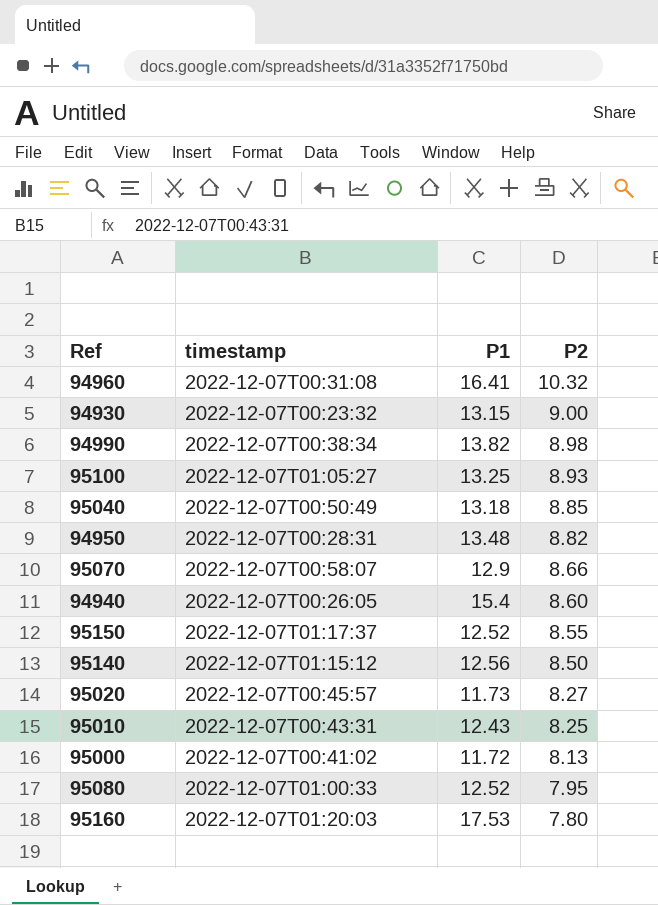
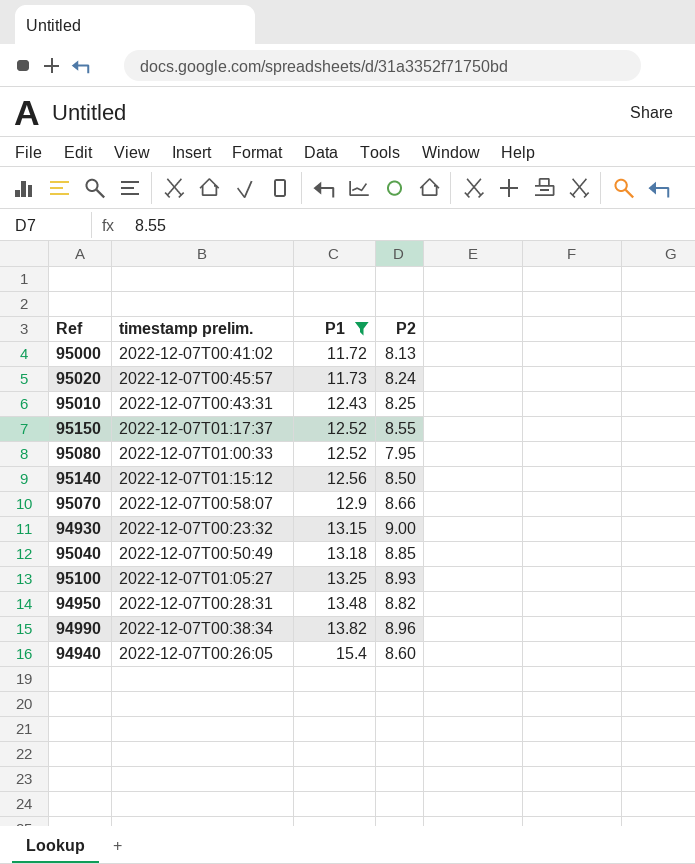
filter: none -> P1 <= 15.4
row order: P2 descending -> P1 ascending
column name: timestamp -> timestamp prelim.
95020 | P2: 8.27 -> 8.24
94990 | P2: 8.98 -> 8.96

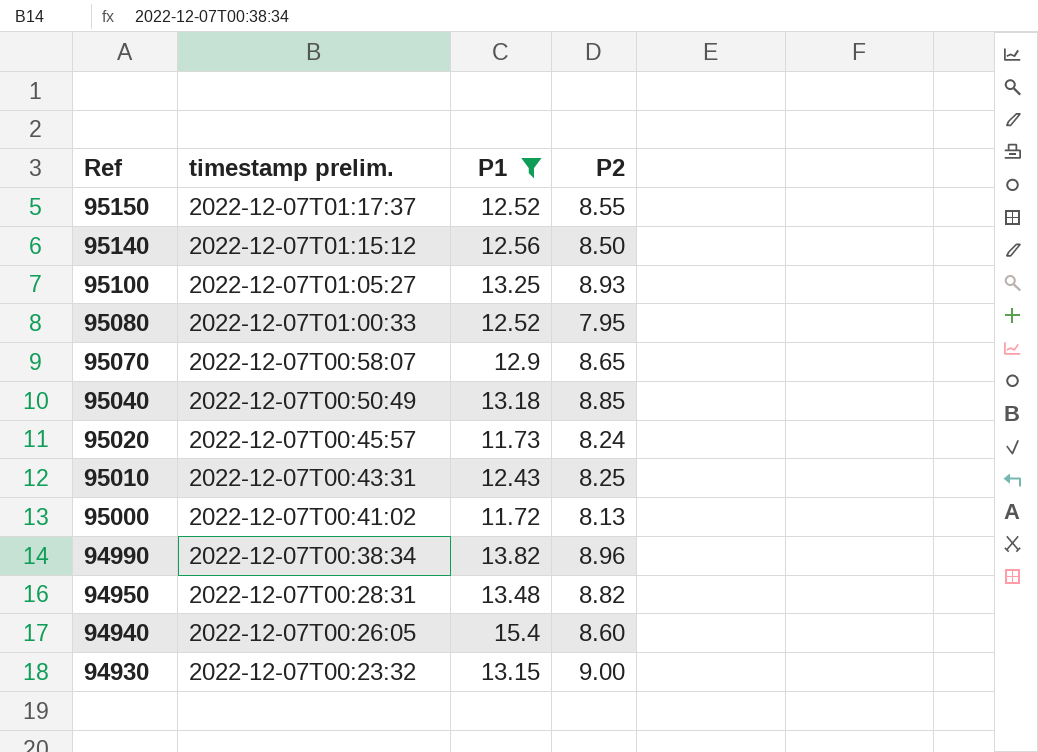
row order: P1 ascending -> Ref descending
95070 | P2: 8.66 -> 8.65

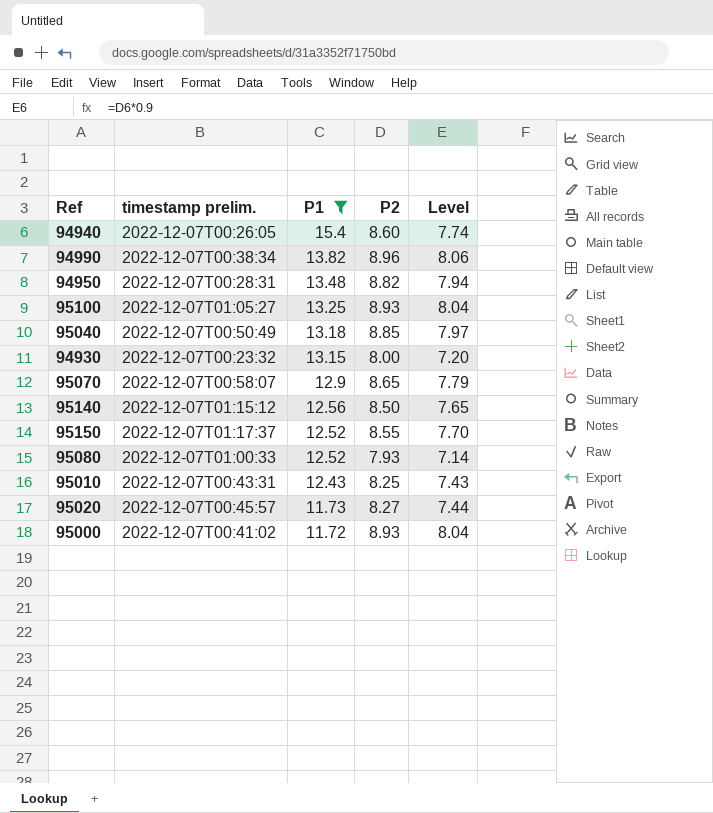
row order: Ref descending -> P1 descending
column Level | formula: none -> [P2] * 0.9
94930 | P2: 9.00 -> 8.00
95080 | P2: 7.95 -> 7.93
95020 | P2: 8.24 -> 8.27
95000 | P2: 8.13 -> 8.93

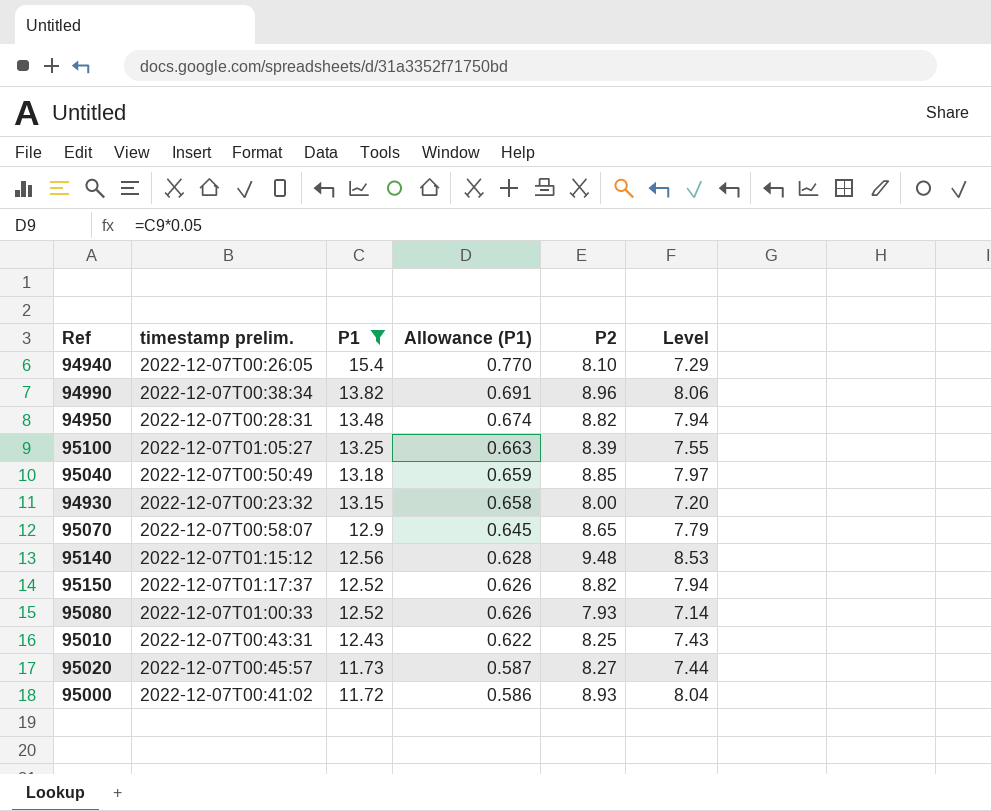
column Allowance (P1) | formula: none -> [P1] * 0.05
94940 | P2: 8.60 -> 8.10
94940 | Level: 7.74 -> 7.29
95100 | P2: 8.93 -> 8.39
95100 | Level: 8.04 -> 7.55
95140 | P2: 8.50 -> 9.48
95140 | Level: 7.65 -> 8.53
95150 | P2: 8.55 -> 8.82
95150 | Level: 7.70 -> 7.94

